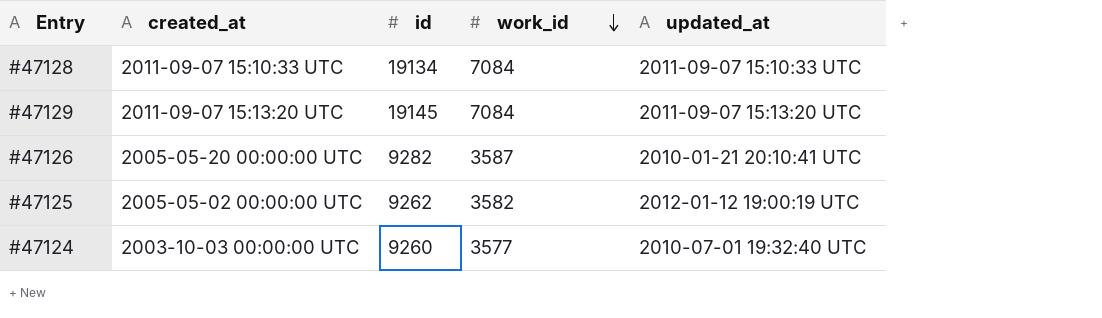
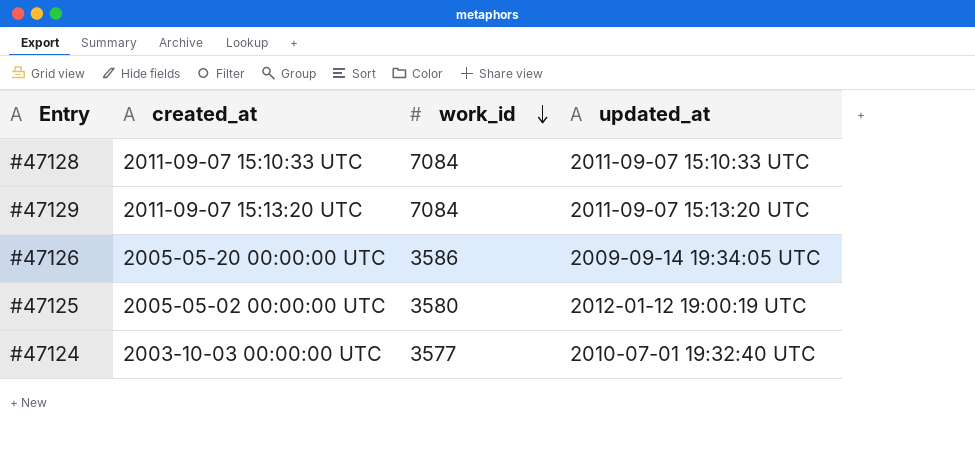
column id | position: 3 -> none
#47126 | work_id: 3587 -> 3586
#47126 | updated_at: 2010-01-21 20:10:41 UTC -> 2009-09-14 19:34:05 UTC
#47125 | work_id: 3582 -> 3580

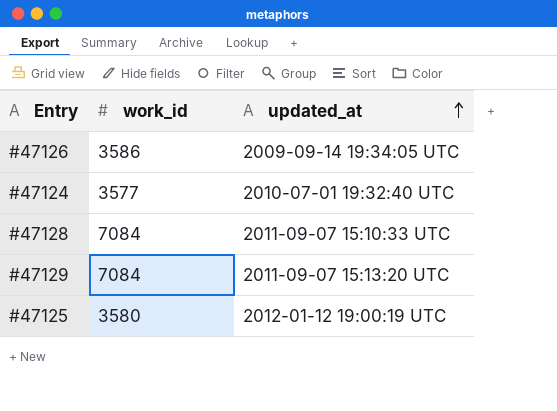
row order: work_id descending -> updated_at ascending
column created_at | position: 2 -> none

